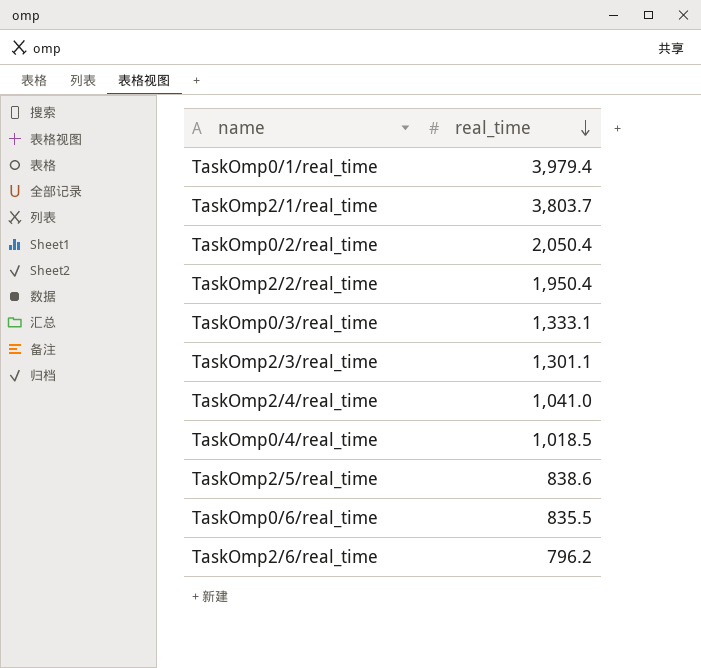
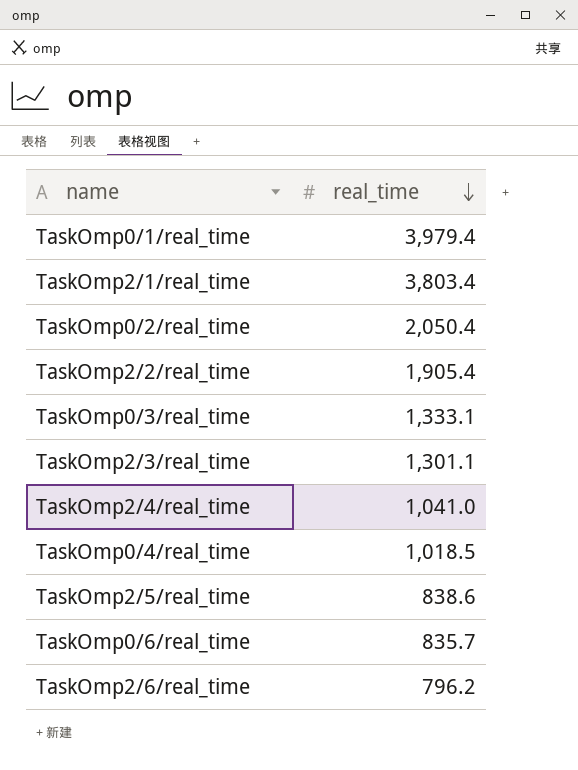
TaskOmp2/1/real_time | real_time: 3,803.7 -> 3,803.4
TaskOmp2/2/real_time | real_time: 1,950.4 -> 1,905.4
TaskOmp0/6/real_time | real_time: 835.5 -> 835.7

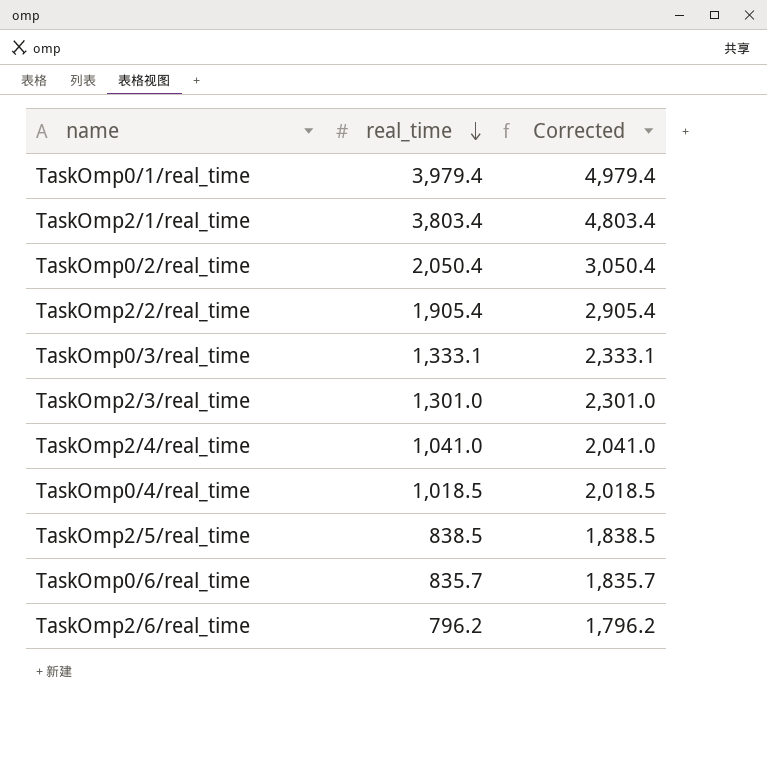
column Corrected | formula: none -> [real_time] + 1000
TaskOmp2/3/real_time | real_time: 1,301.1 -> 1,301.0
TaskOmp2/5/real_time | real_time: 838.6 -> 838.5

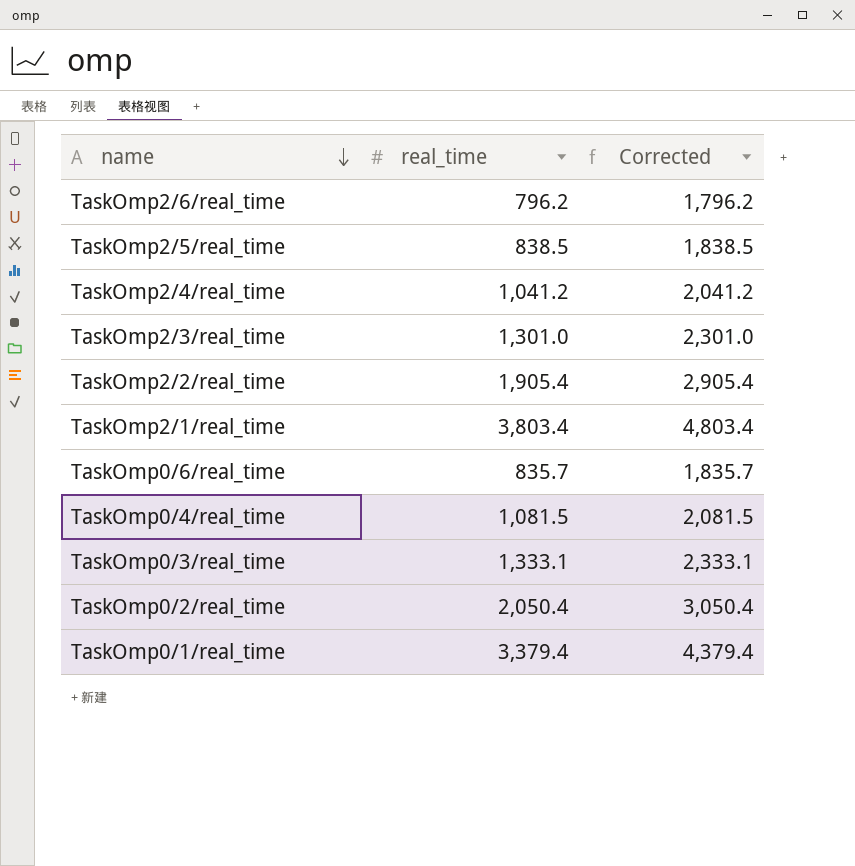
row order: real_time descending -> name descending
TaskOmp2/4/real_time | real_time: 1,041.0 -> 1,041.2
TaskOmp2/4/real_time | Corrected: 2,041.0 -> 2,041.2
TaskOmp0/4/real_time | real_time: 1,018.5 -> 1,081.5
TaskOmp0/4/real_time | Corrected: 2,018.5 -> 2,081.5
TaskOmp0/1/real_time | real_time: 3,979.4 -> 3,379.4
TaskOmp0/1/real_time | Corrected: 4,979.4 -> 4,379.4

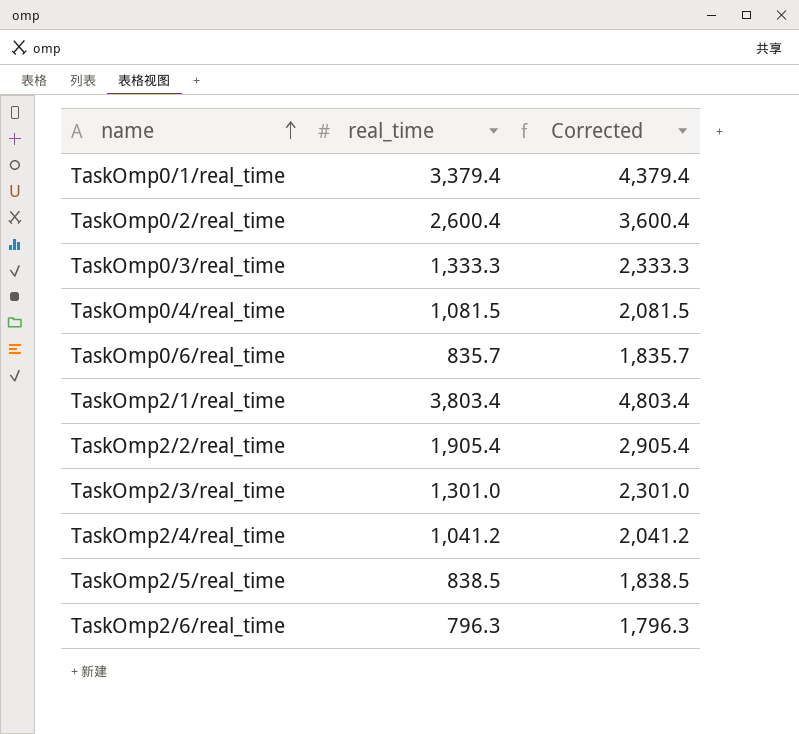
row order: name descending -> name ascending
TaskOmp0/2/real_time | real_time: 2,050.4 -> 2,600.4
TaskOmp0/2/real_time | Corrected: 3,050.4 -> 3,600.4
TaskOmp0/3/real_time | real_time: 1,333.1 -> 1,333.3
TaskOmp0/3/real_time | Corrected: 2,333.1 -> 2,333.3
TaskOmp2/6/real_time | real_time: 796.2 -> 796.3
TaskOmp2/6/real_time | Corrected: 1,796.2 -> 1,796.3

